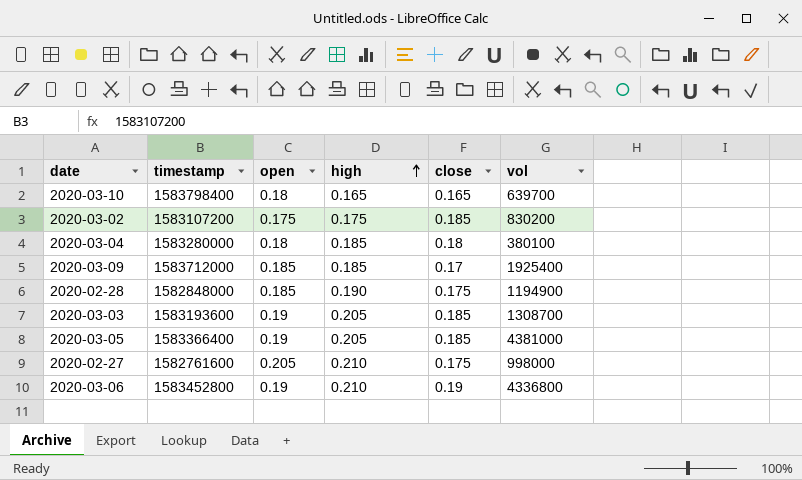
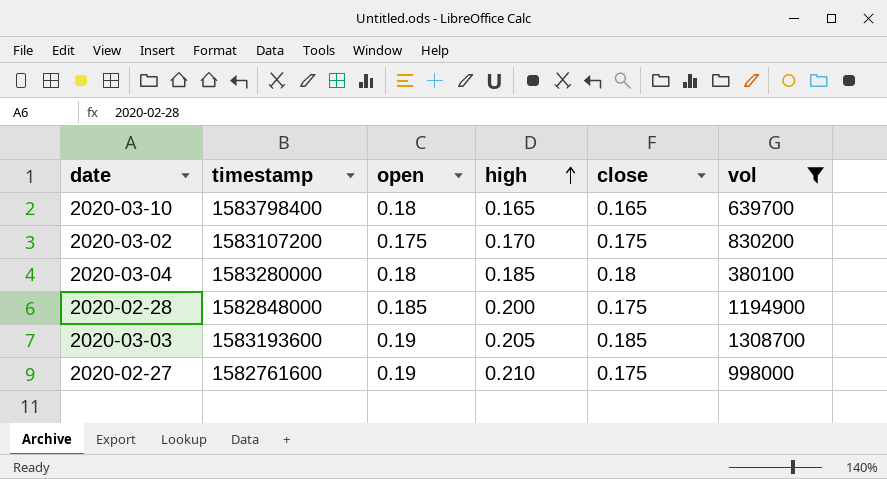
filter: none -> vol <= 1308700
2020-03-02 | high: 0.175 -> 0.170
2020-03-02 | close: 0.185 -> 0.175
2020-02-28 | high: 0.190 -> 0.200
2020-02-27 | open: 0.205 -> 0.19

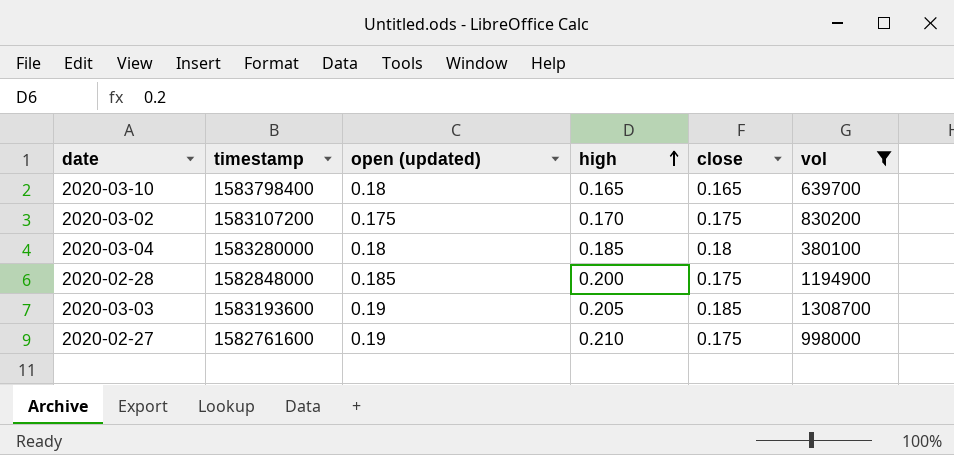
column name: open -> open (updated)

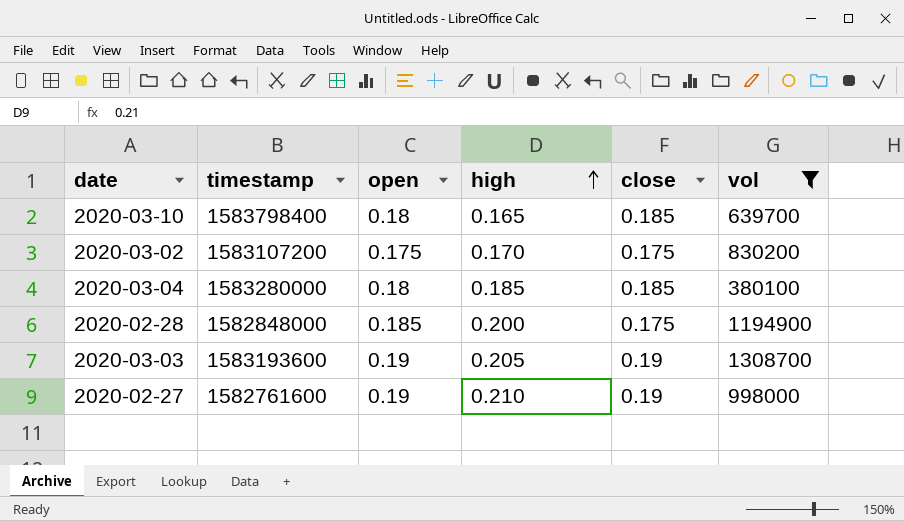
column name: open (updated) -> open
2020-03-10 | close: 0.165 -> 0.185
2020-03-04 | close: 0.18 -> 0.185
2020-03-03 | close: 0.185 -> 0.19
2020-02-27 | close: 0.175 -> 0.19

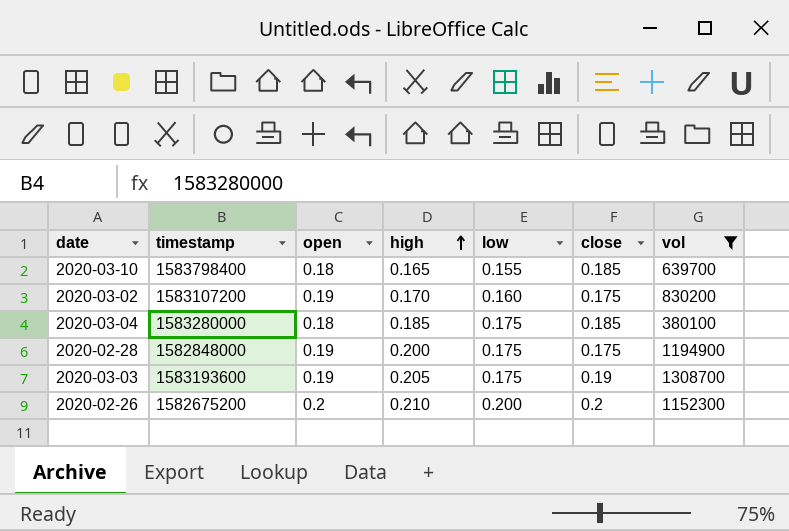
column low | position: none -> 5
row 2020-02-27: 1582761600 | 0.19 | 0.210 | 0.19 | 998000 -> none
2020-03-02 | open: 0.175 -> 0.19
2020-02-28 | open: 0.185 -> 0.19
row 2020-02-26: none -> 1582675200 | 0.2 | 0.210 | 0.200 | 0.2 | 1152300

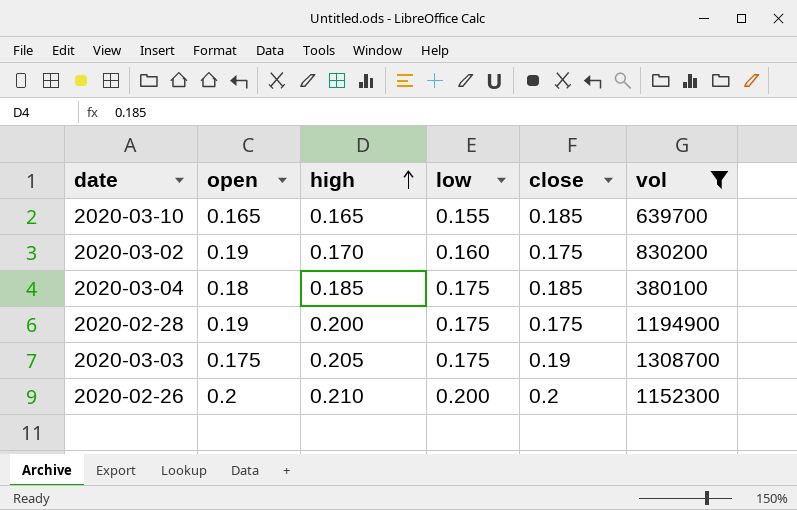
column timestamp | position: 2 -> none
2020-03-10 | open: 0.18 -> 0.165
2020-03-03 | open: 0.19 -> 0.175

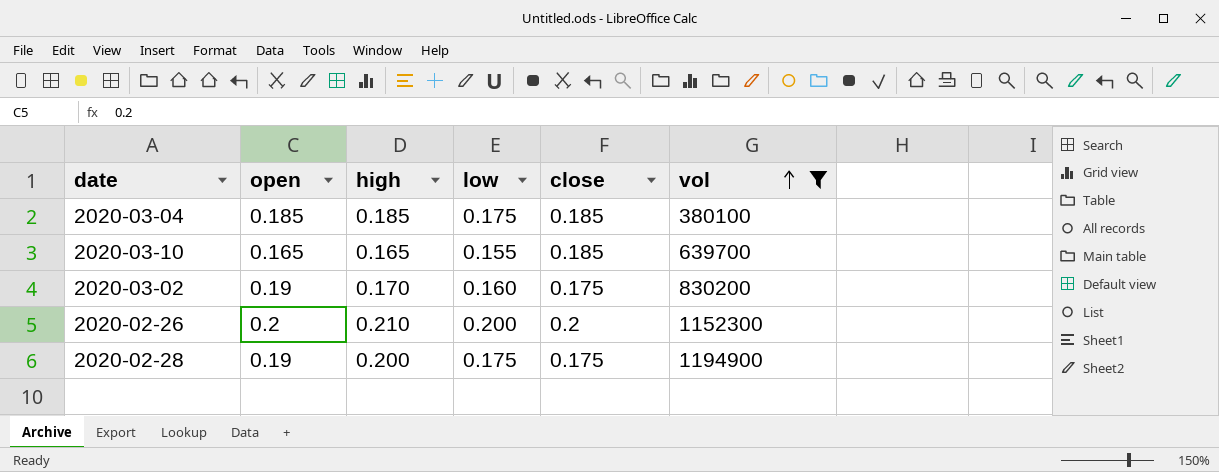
row order: high ascending -> vol ascending
row 2020-03-03: 0.175 | 0.205 | 0.175 | 0.19 | 1308700 -> none
2020-03-04 | open: 0.18 -> 0.185

